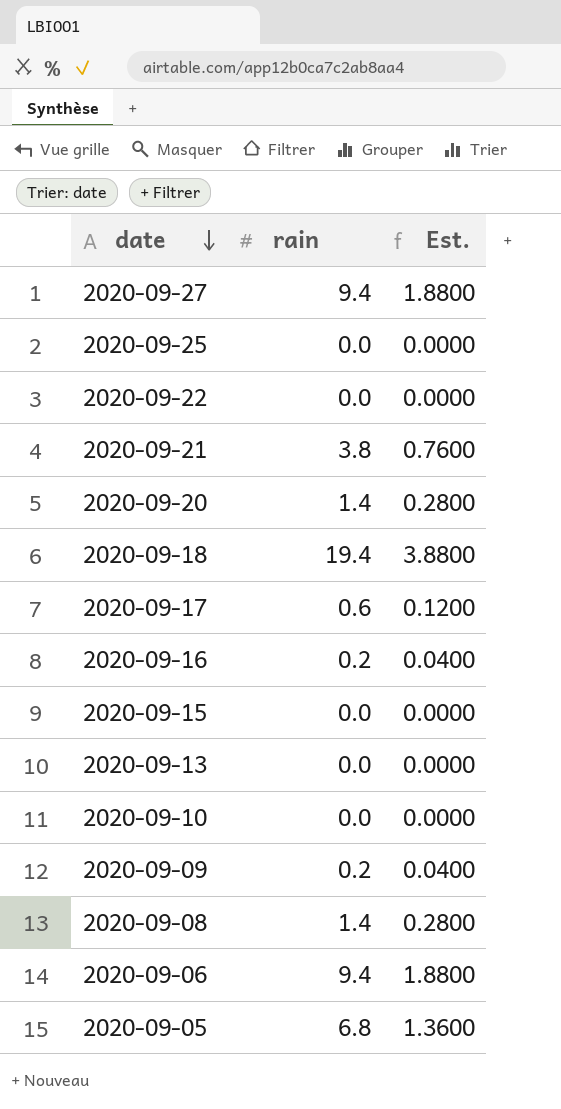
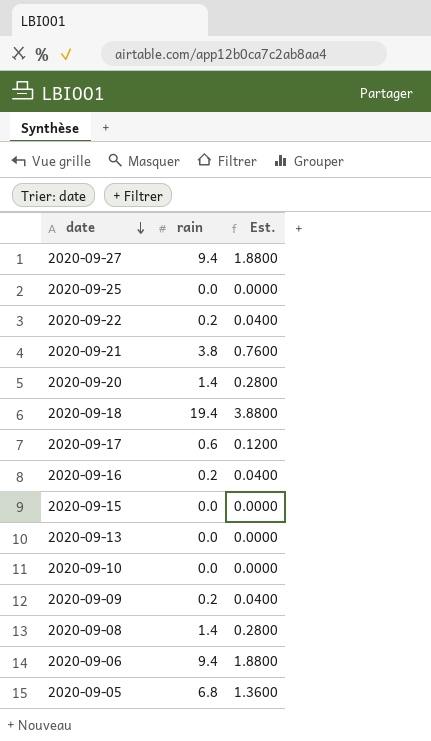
2020-09-22 | rain: 0.0 -> 0.2
2020-09-22 | Est.: 0.0000 -> 0.0400

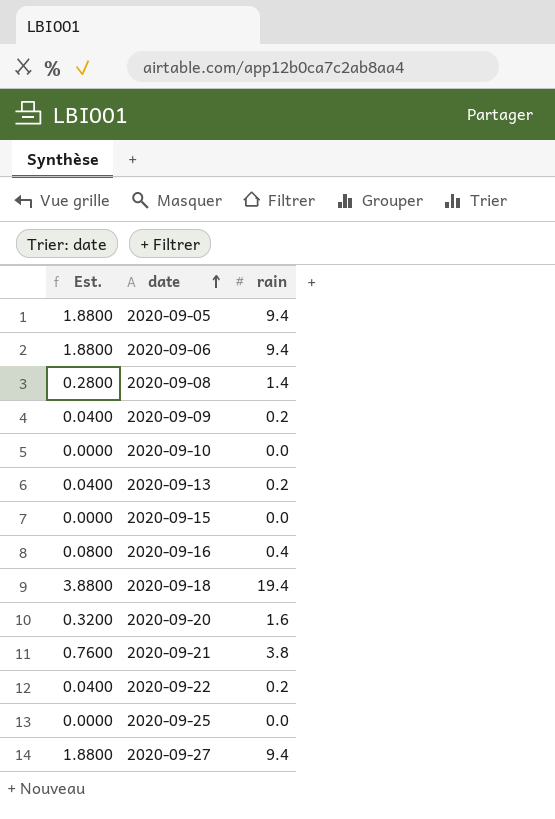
row order: date descending -> date ascending
column Est. | position: 3 -> 1
row 2020-09-17: 0.6 | 0.1200 -> none
2020-09-05 | Est.: 1.3600 -> 1.8800
2020-09-05 | rain: 6.8 -> 9.4
2020-09-13 | Est.: 0.0000 -> 0.0400
2020-09-13 | rain: 0.0 -> 0.2
2020-09-16 | Est.: 0.0400 -> 0.0800
2020-09-16 | rain: 0.2 -> 0.4
2020-09-20 | Est.: 0.2800 -> 0.3200
2020-09-20 | rain: 1.4 -> 1.6

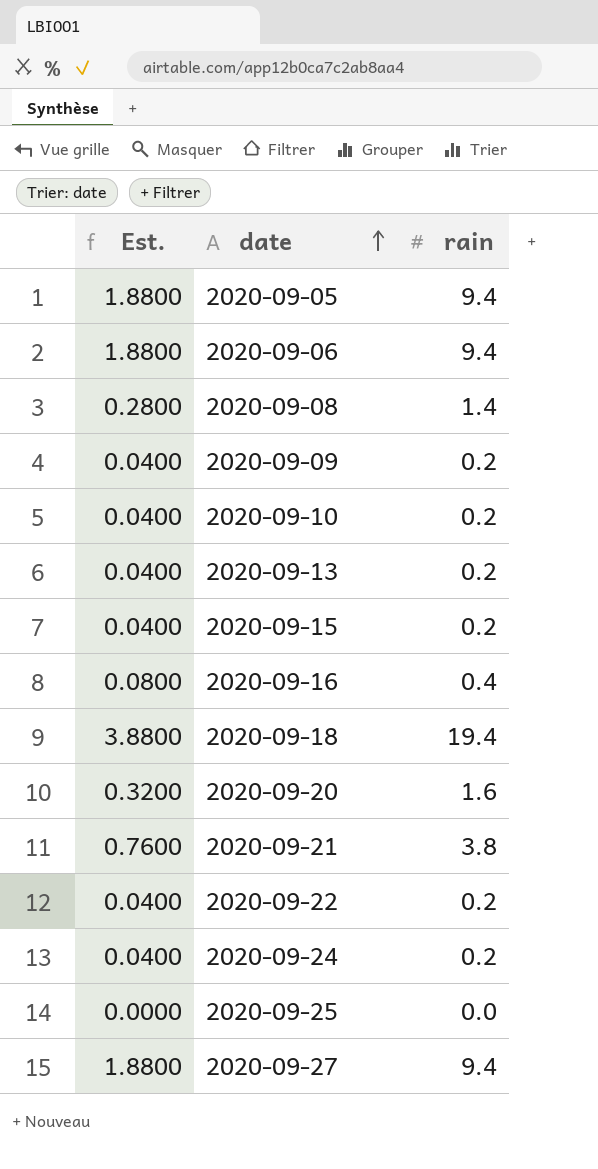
2020-09-10 | Est.: 0.0000 -> 0.0400
2020-09-10 | rain: 0.0 -> 0.2
2020-09-15 | Est.: 0.0000 -> 0.0400
2020-09-15 | rain: 0.0 -> 0.2
row 2020-09-24: none -> 0.0400 | 0.2

